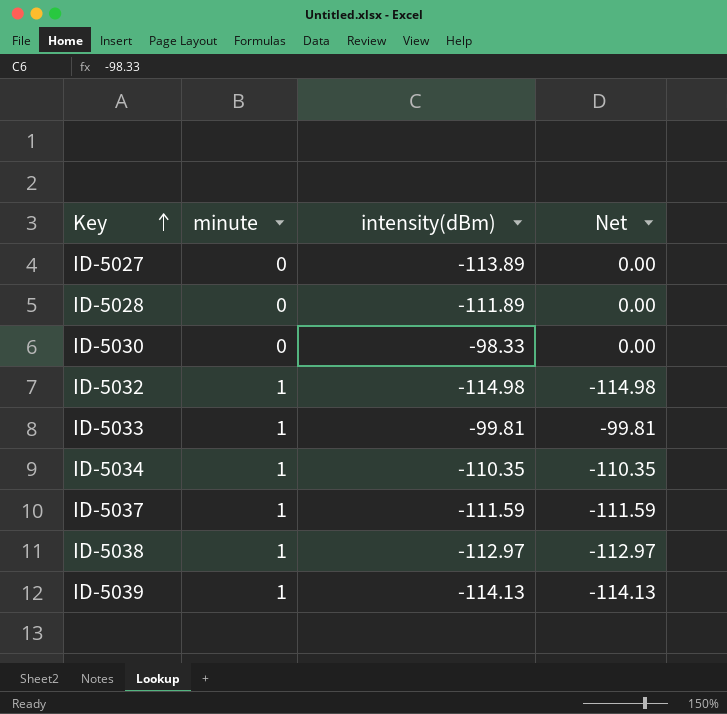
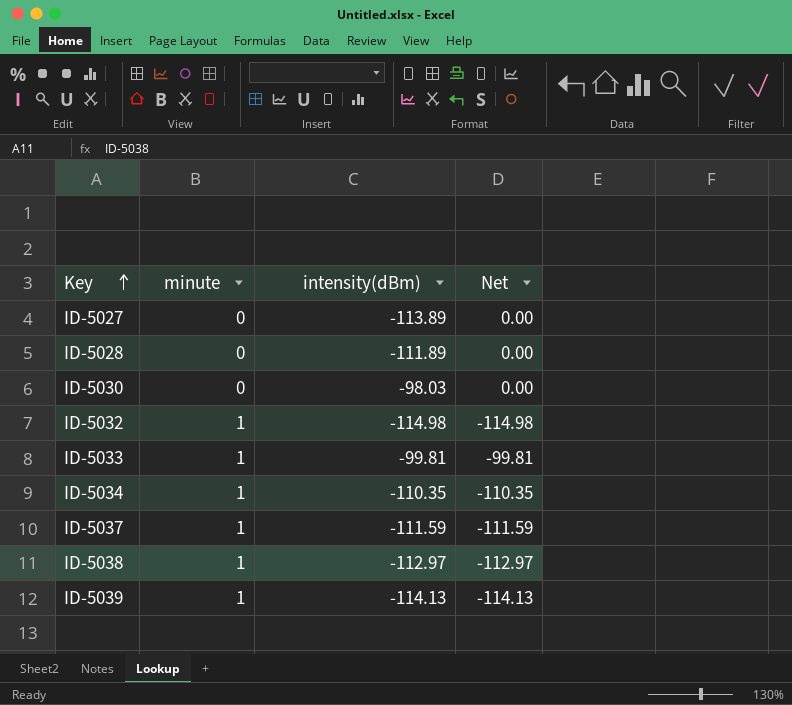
ID-5030 | intensity(dBm): -98.33 -> -98.03

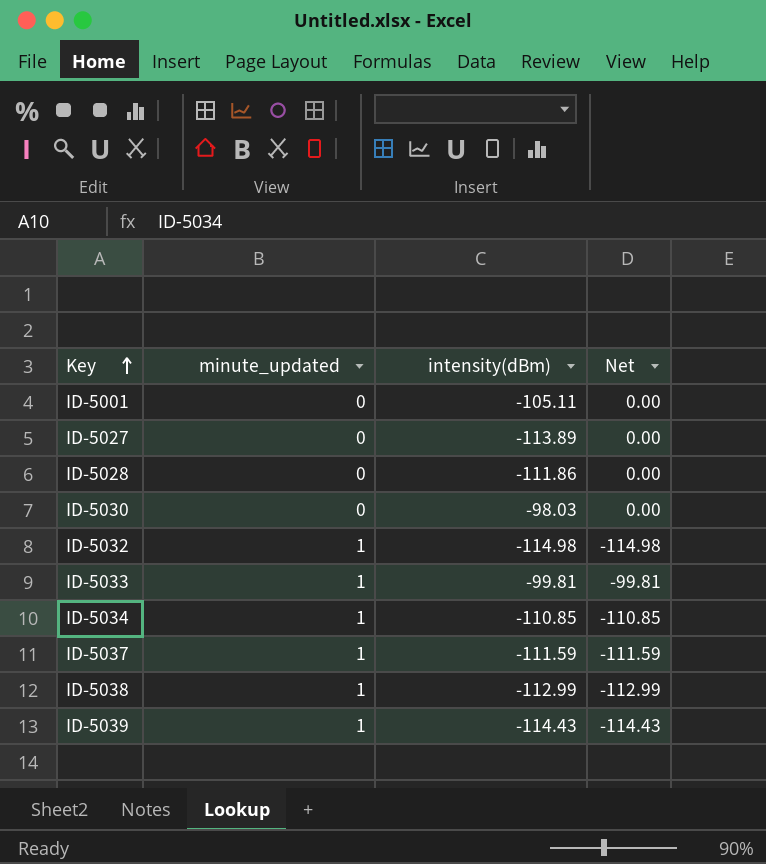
column name: minute -> minute_updated
row ID-5001: none -> 0 | -105.11 | 0.00
ID-5028 | intensity(dBm): -111.89 -> -111.86
ID-5034 | intensity(dBm): -110.35 -> -110.85
ID-5034 | Net: -110.35 -> -110.85
ID-5038 | intensity(dBm): -112.97 -> -112.99
ID-5038 | Net: -112.97 -> -112.99
ID-5039 | intensity(dBm): -114.13 -> -114.43
ID-5039 | Net: -114.13 -> -114.43

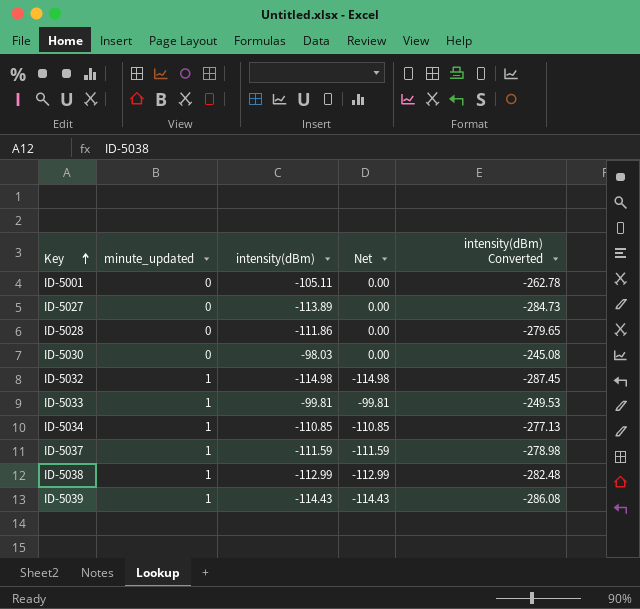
column intensity(dBm) Converted | formula: none -> [intensity(dBm)] * 2.5

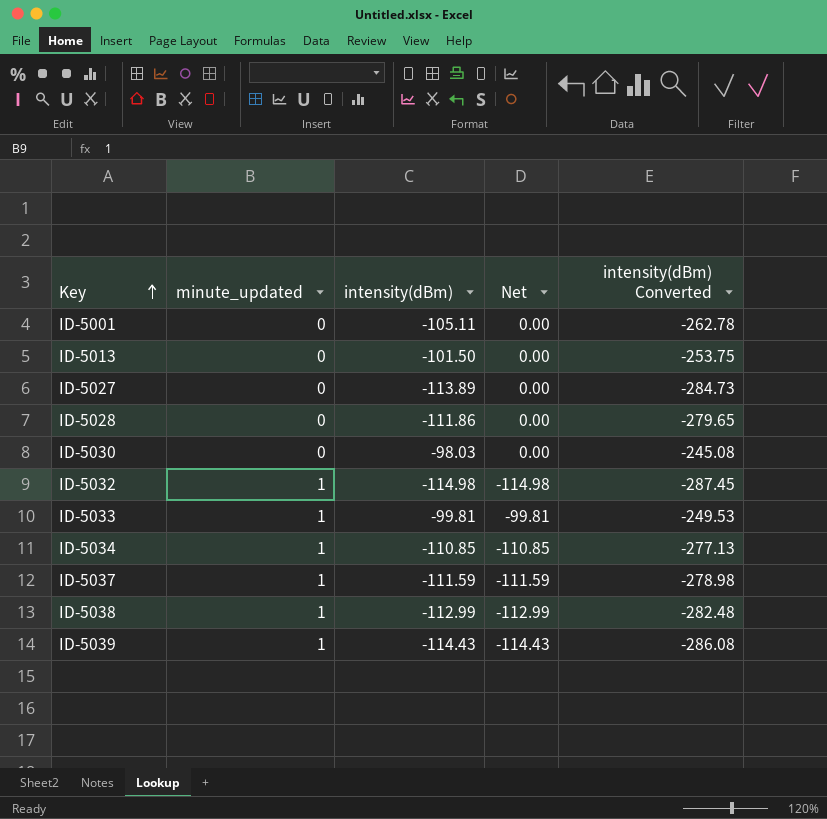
row ID-5013: none -> 0 | -101.50 | 0.00 | -253.75

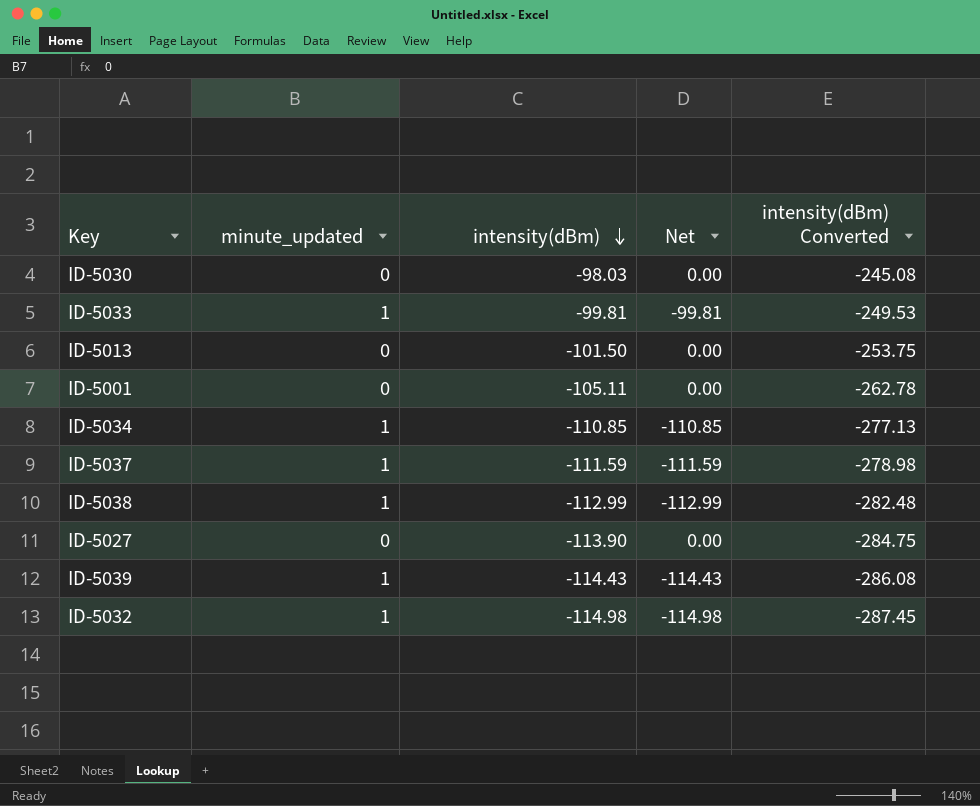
row order: Key ascending -> intensity(dBm) descending
row ID-5028: 0 | -111.86 | 0.00 | -279.65 -> none
ID-5027 | intensity(dBm): -113.89 -> -113.90
ID-5027 | intensity(dBm) Converted: -284.73 -> -284.75

